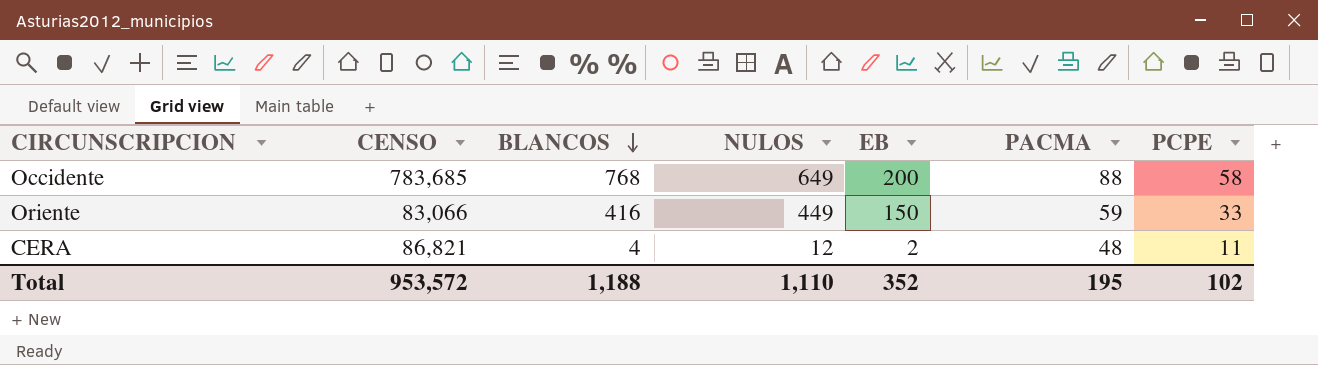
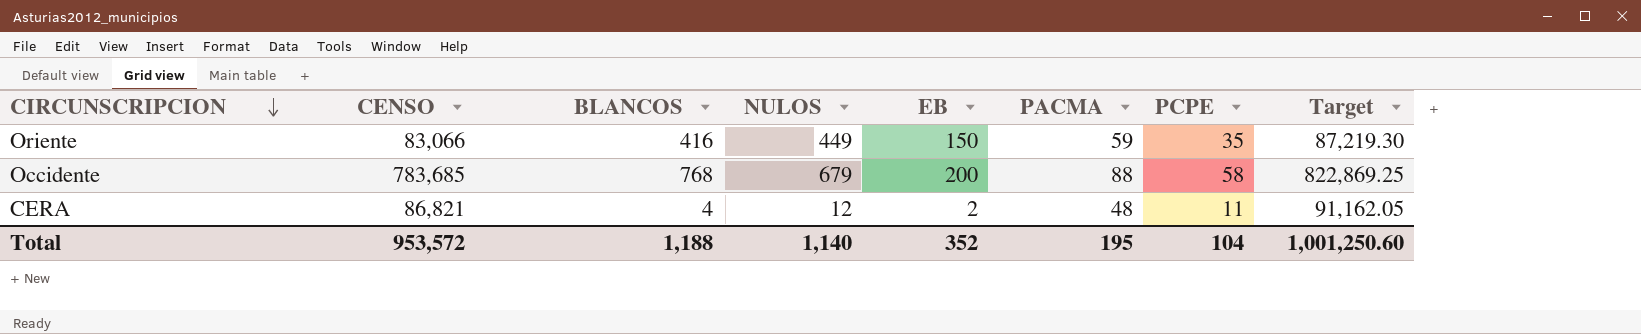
row order: BLANCOS descending -> CIRCUNSCRIPCION descending
column Target | formula: none -> [CENSO] * 1.05
Oriente | PCPE: 33 -> 35
Occidente | NULOS: 649 -> 679
Total | NULOS: 1,110 -> 1,140
Total | PCPE: 102 -> 104

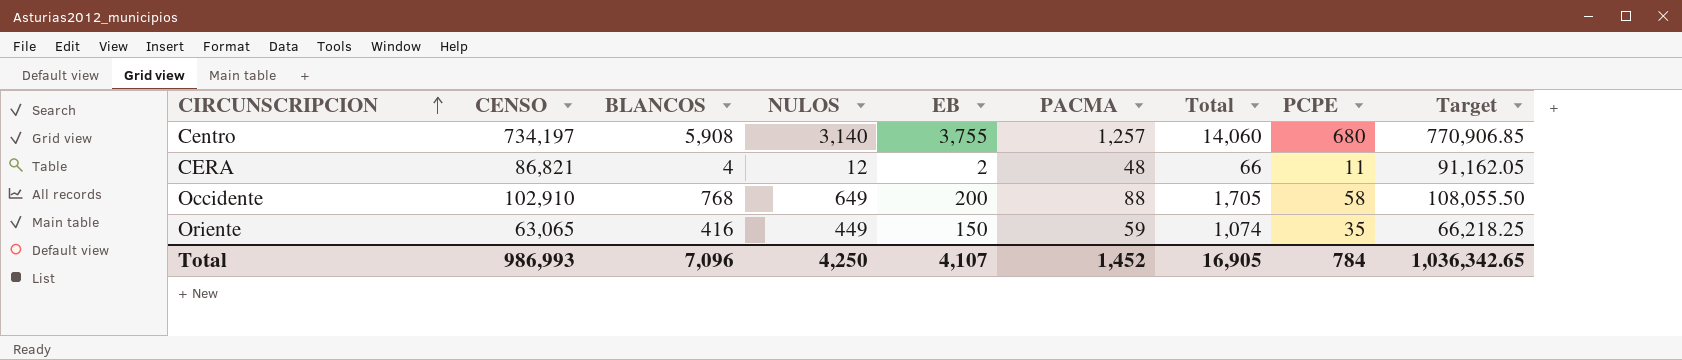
row order: CIRCUNSCRIPCION descending -> CIRCUNSCRIPCION ascending
column Total | formula: none -> [BLANCOS] + [NULOS] + [EB] + [PACMA]
row Centro: none -> 734,197 | 5,908 | 3,140 | 3,755 | 1,257 | 14,060 | 680 | 770,906.85
Occidente | CENSO: 783,685 -> 102,910
Occidente | NULOS: 679 -> 649
Occidente | Target: 822,869.25 -> 108,055.50
Oriente | CENSO: 83,066 -> 63,065
Oriente | Target: 87,219.30 -> 66,218.25
Total | CENSO: 953,572 -> 986,993
Total | BLANCOS: 1,188 -> 7,096
Total | NULOS: 1,140 -> 4,250
Total | EB: 352 -> 4,107
Total | PACMA: 195 -> 1,452
Total | PCPE: 104 -> 784
Total | Target: 1,001,250.60 -> 1,036,342.65

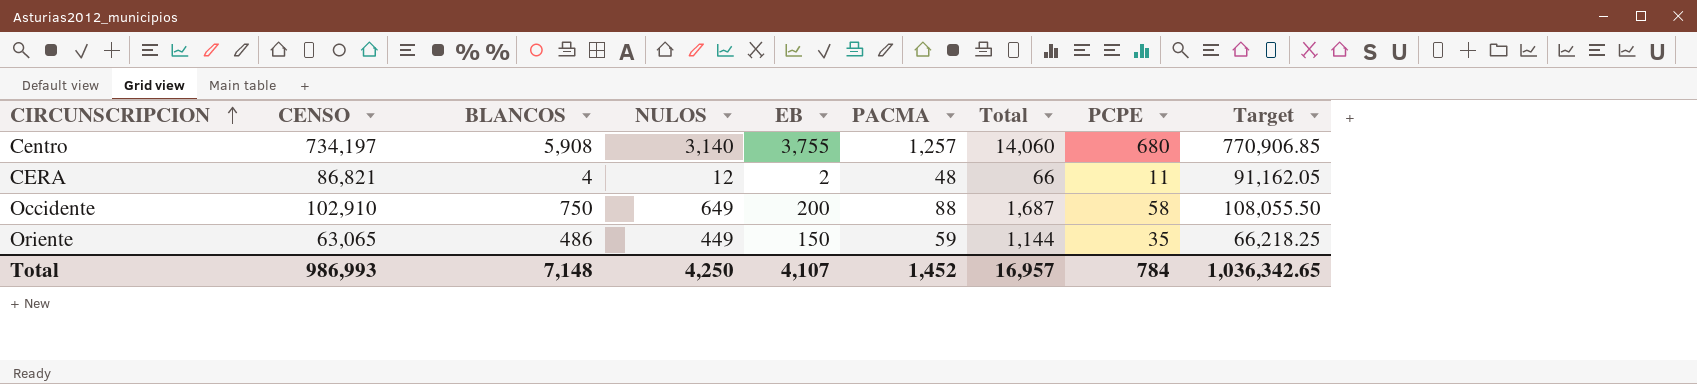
Occidente | BLANCOS: 768 -> 750
Occidente | Total: 1,705 -> 1,687
Oriente | BLANCOS: 416 -> 486
Oriente | Total: 1,074 -> 1,144
Total | BLANCOS: 7,096 -> 7,148
Total | Total: 16,905 -> 16,957

